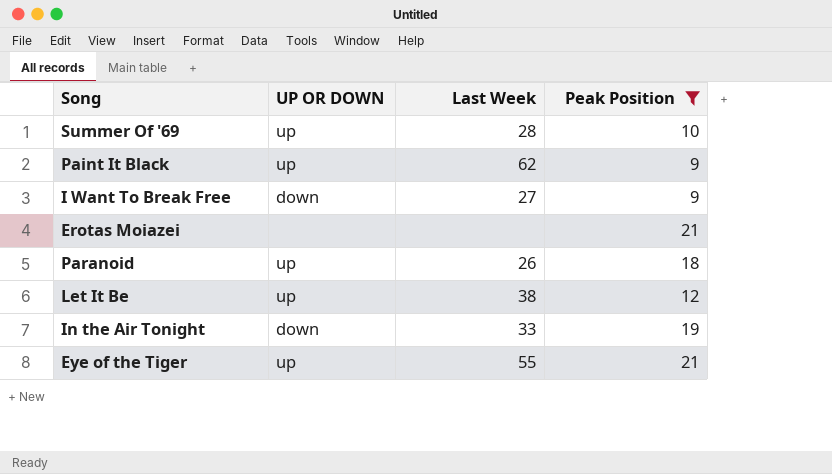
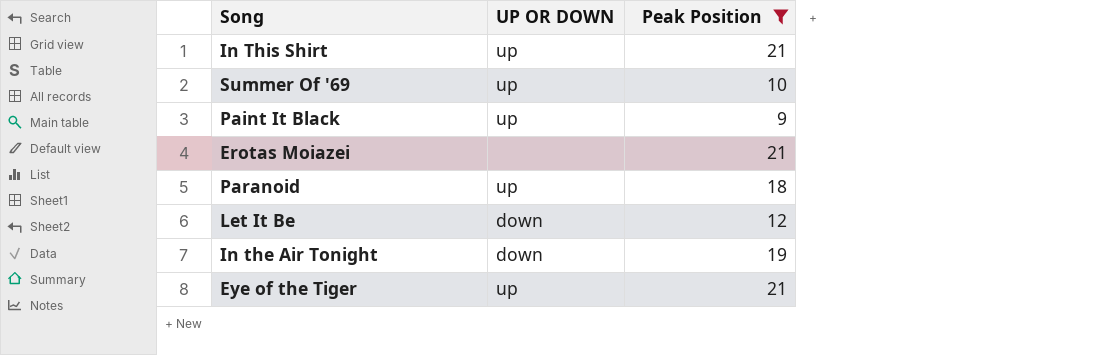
column Last Week | position: 3 -> none
row I Want To Break Free: down | 27 | 9 -> none
row In This Shirt: none -> up | 21
Let It Be | UP OR DOWN: up -> down

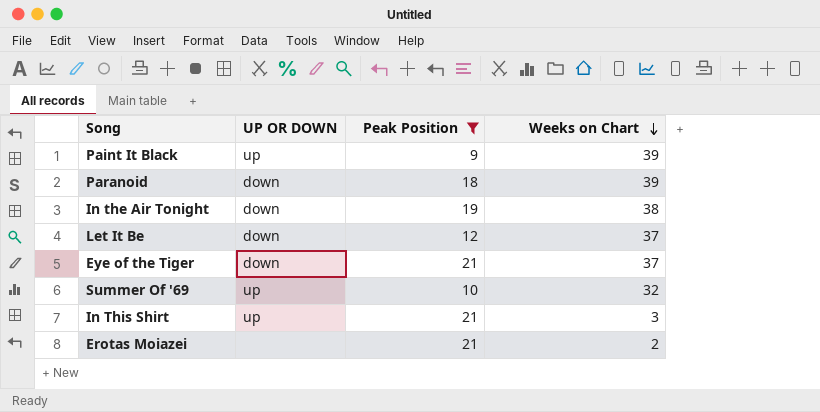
row order: none -> Weeks on Chart descending
column Weeks on Chart | position: none -> 4
Paranoid | UP OR DOWN: up -> down
Eye of the Tiger | UP OR DOWN: up -> down

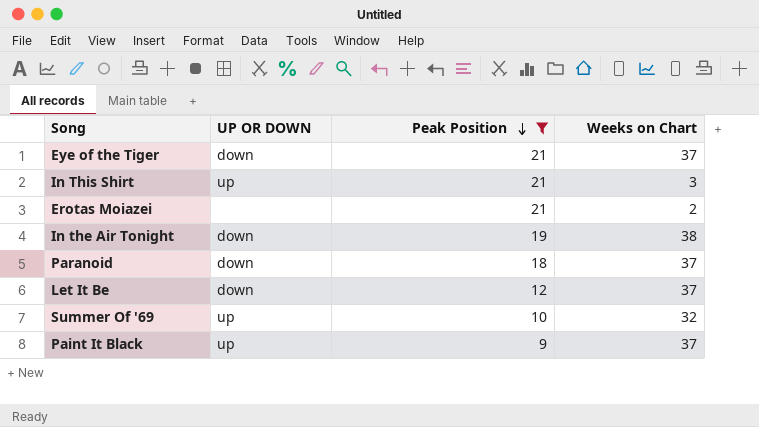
row order: Weeks on Chart descending -> Peak Position descending
Paranoid | Weeks on Chart: 39 -> 37
Paint It Black | Weeks on Chart: 39 -> 37

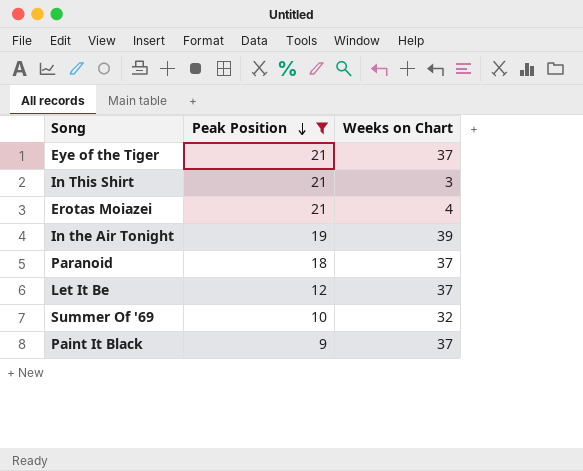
column UP OR DOWN | position: 2 -> none
Erotas Moiazei | Weeks on Chart: 2 -> 4
In the Air Tonight | Weeks on Chart: 38 -> 39

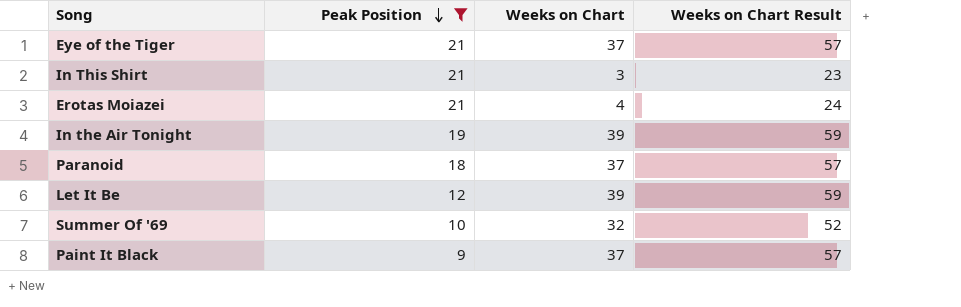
column Weeks on Chart Result | formula: none -> [Weeks on Chart] + 20
Let It Be | Weeks on Chart: 37 -> 39

